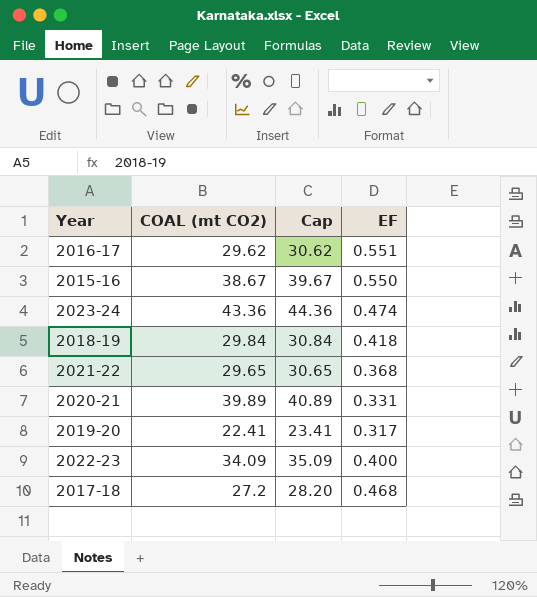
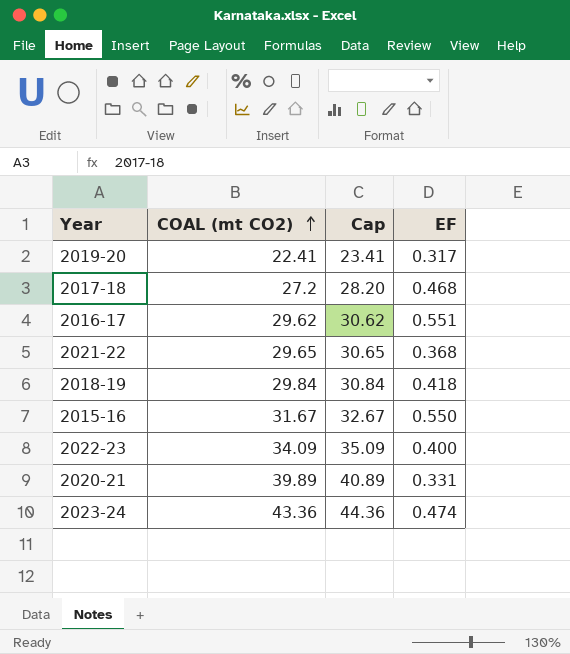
row order: none -> COAL (mt CO2) ascending
2015-16 | COAL (mt CO2): 38.67 -> 31.67
2015-16 | Cap: 39.67 -> 32.67

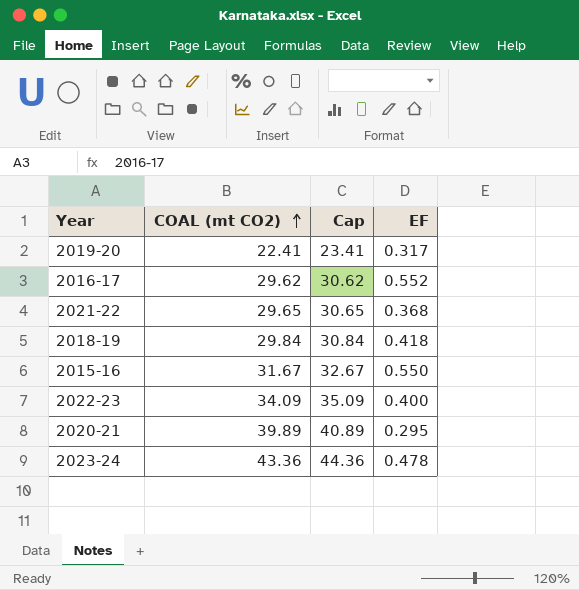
row 2017-18: 27.2 | 28.20 | 0.468 -> none
2016-17 | EF: 0.551 -> 0.552
2020-21 | EF: 0.331 -> 0.295
2023-24 | EF: 0.474 -> 0.478

